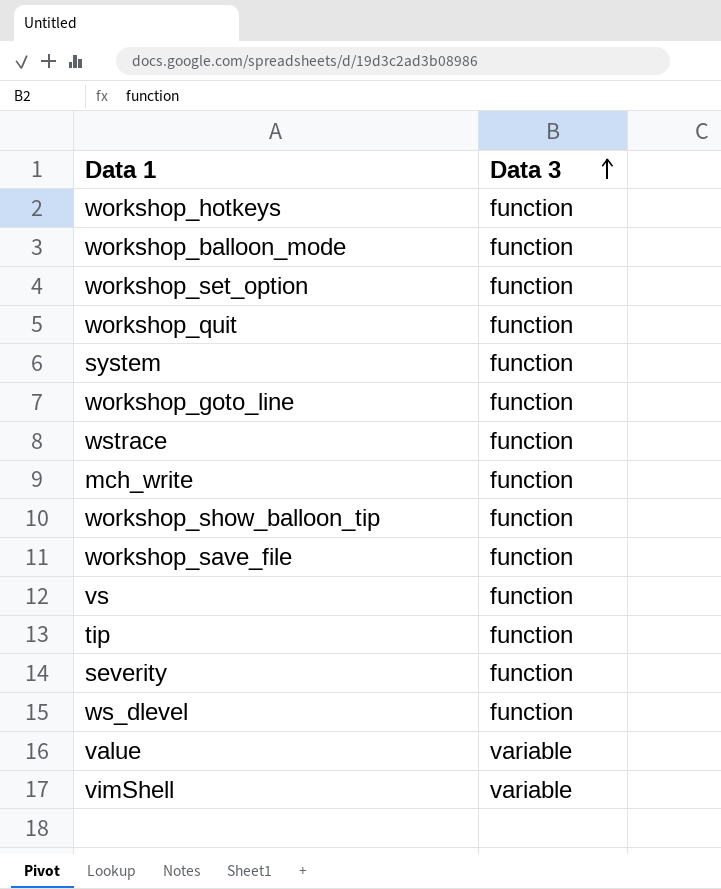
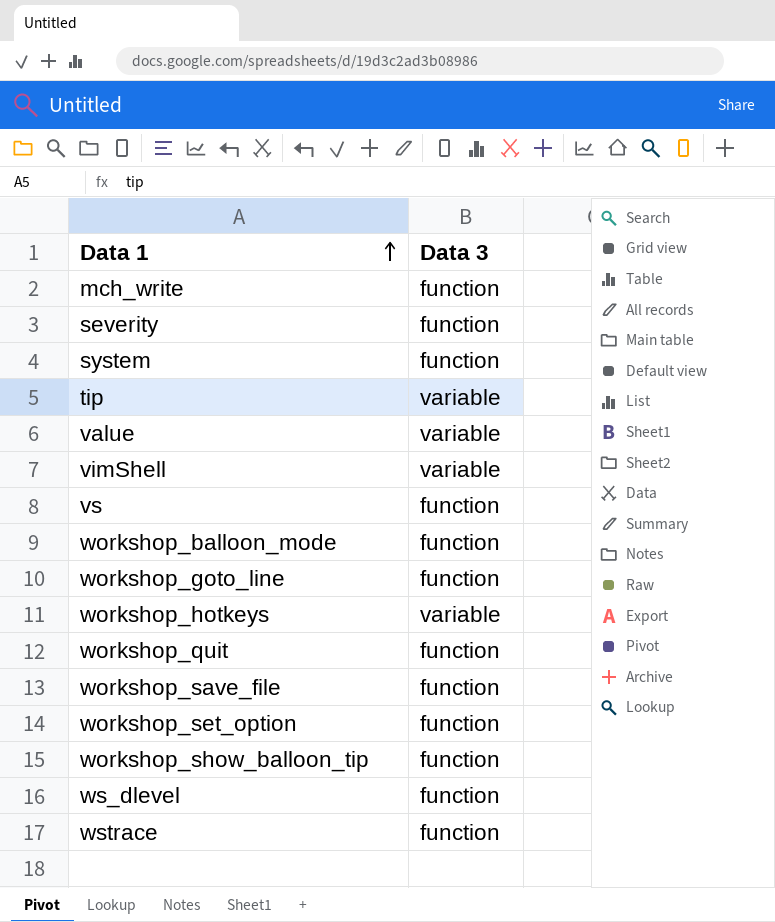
row order: Data 3 ascending -> Data 1 ascending
tip | Data 3: function -> variable
workshop_hotkeys | Data 3: function -> variable

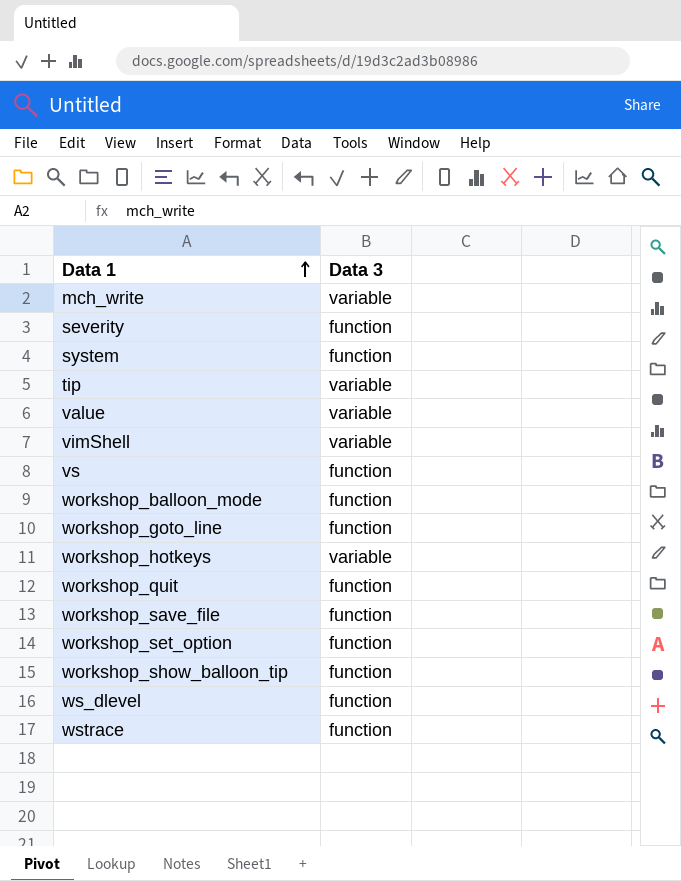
mch_write | Data 3: function -> variable

